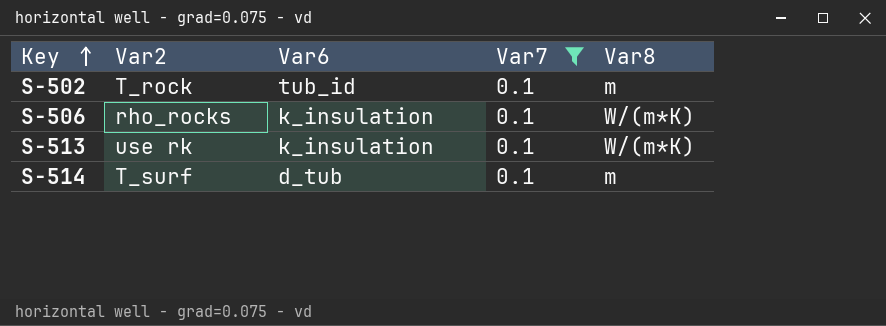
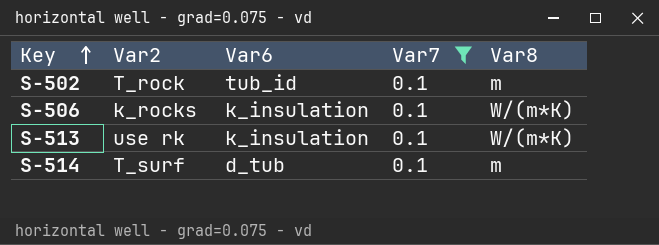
S-506 | Var2: rho_rocks -> k_rocks

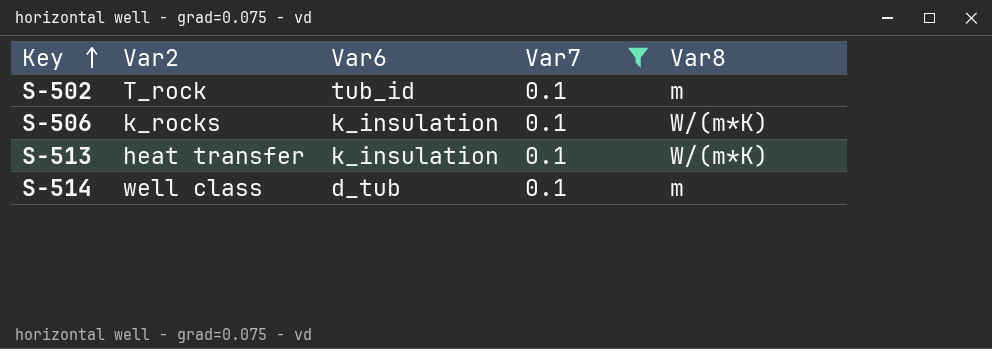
S-513 | Var2: use rk -> heat transfer
S-514 | Var2: T_surf -> well class

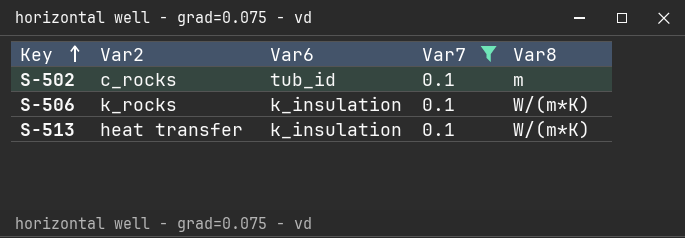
row S-514: well class | d_tub | 0.1 | m -> none
S-502 | Var2: T_rock -> c_rocks

